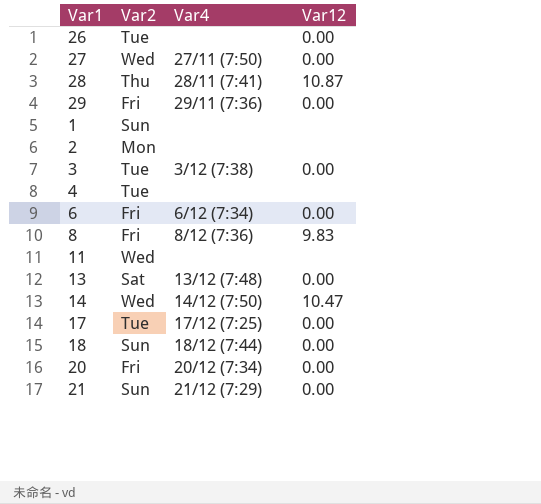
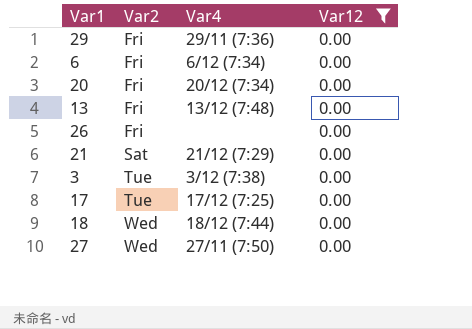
filter: none -> Var12 = 0.00
row order: none -> Var2 ascending
13 | Var2: Sat -> Fri
26 | Var2: Tue -> Fri
21 | Var2: Sun -> Sat
18 | Var2: Sun -> Wed

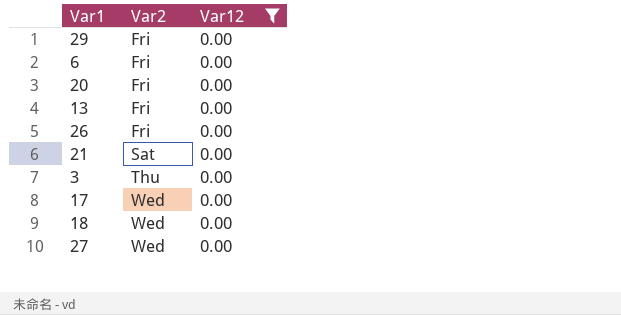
column Var4 | position: 3 -> none
3 | Var2: Tue -> Thu
17 | Var2: Tue -> Wed

